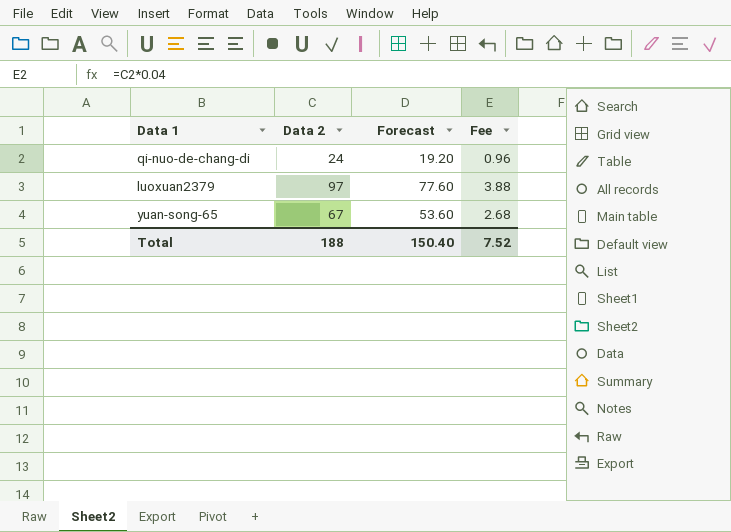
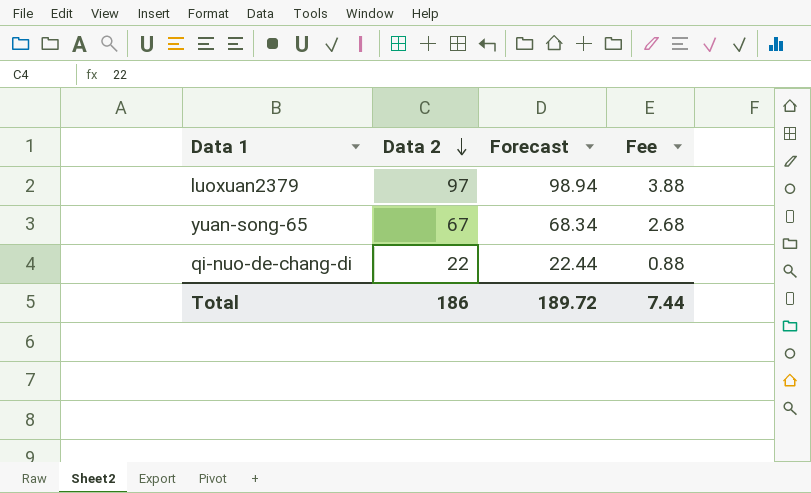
row order: none -> Data 2 descending
column Forecast | formula: [Data 2] * 0.8 -> [Data 2] * 1.02
qi-nuo-de-chang-di | Data 2: 24 -> 22
qi-nuo-de-chang-di | Fee: 0.96 -> 0.88
Total | Data 2: 188 -> 186
Total | Forecast: 150.40 -> 189.72
Total | Fee: 7.52 -> 7.44

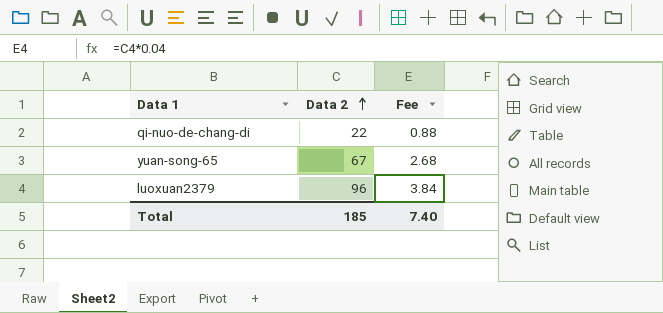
row order: Data 2 descending -> Data 2 ascending
column Forecast | formula: [Data 2] * 1.02 -> none
luoxuan2379 | Data 2: 97 -> 96
luoxuan2379 | Fee: 3.88 -> 3.84
Total | Data 2: 186 -> 185
Total | Fee: 7.44 -> 7.40

